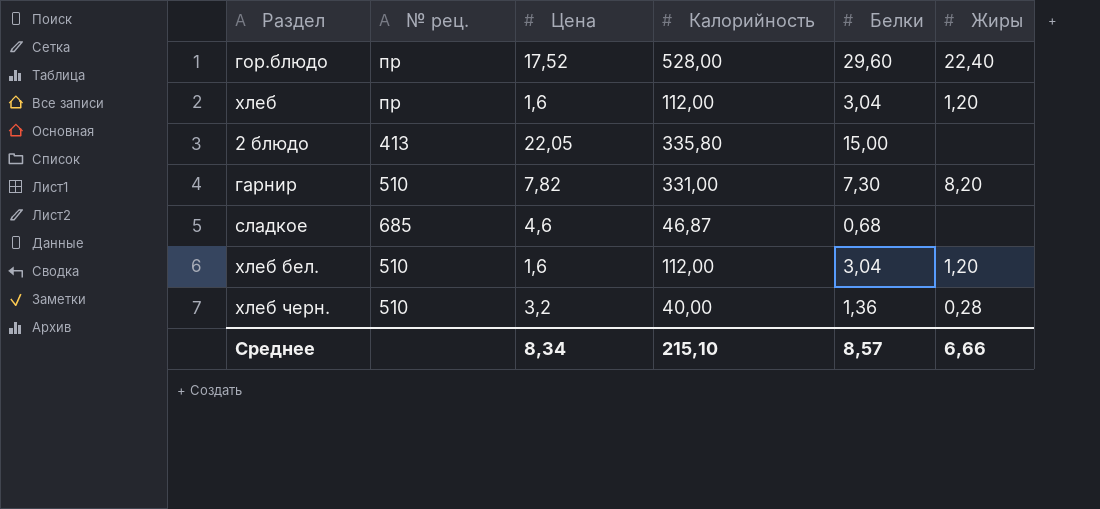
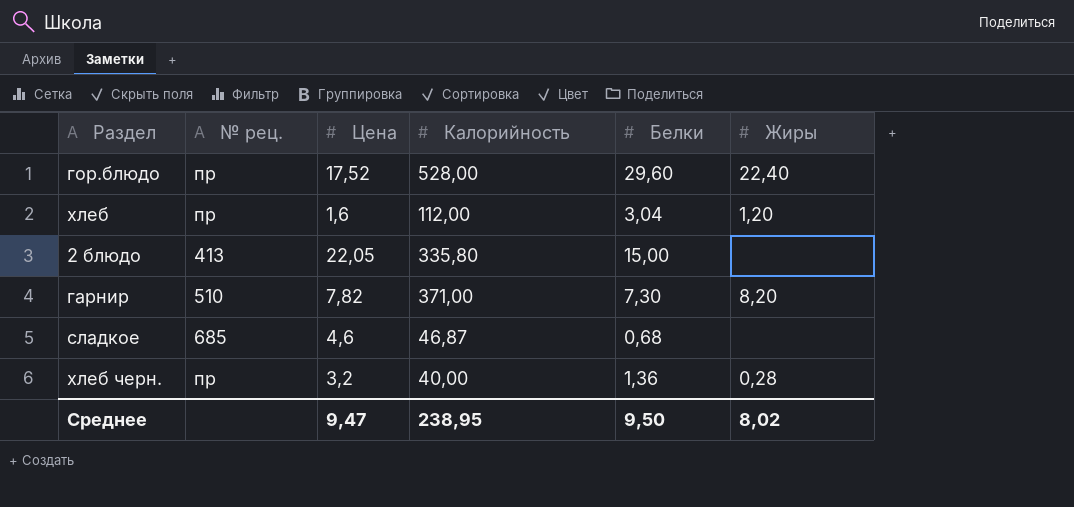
row хлеб бел.: 510 | 1,6 | 112,00 | 3,04 | 1,20 -> none
гарнир | Калорийность: 331,00 -> 371,00
хлеб черн. | № рец.: 510 -> пр
Среднее | Цена: 8,34 -> 9,47
Среднее | Калорийность: 215,10 -> 238,95
Среднее | Белки: 8,57 -> 9,50
Среднее | Жиры: 6,66 -> 8,02

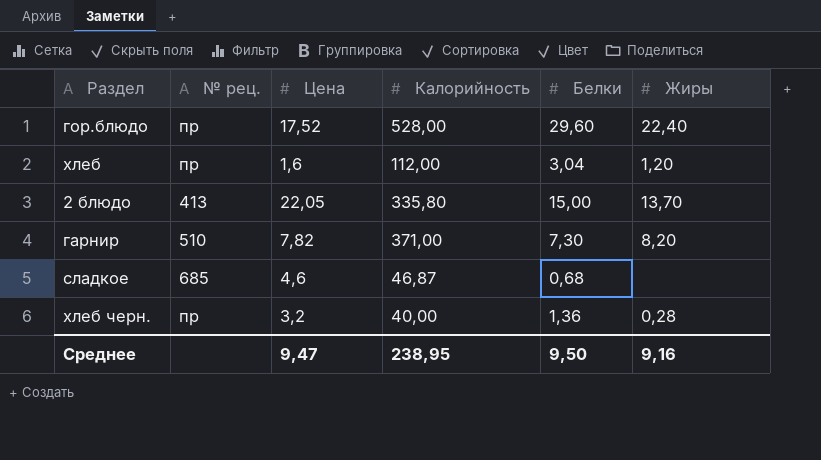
2 блюдо | Жиры: none -> 13,70
Среднее | Жиры: 8,02 -> 9,16

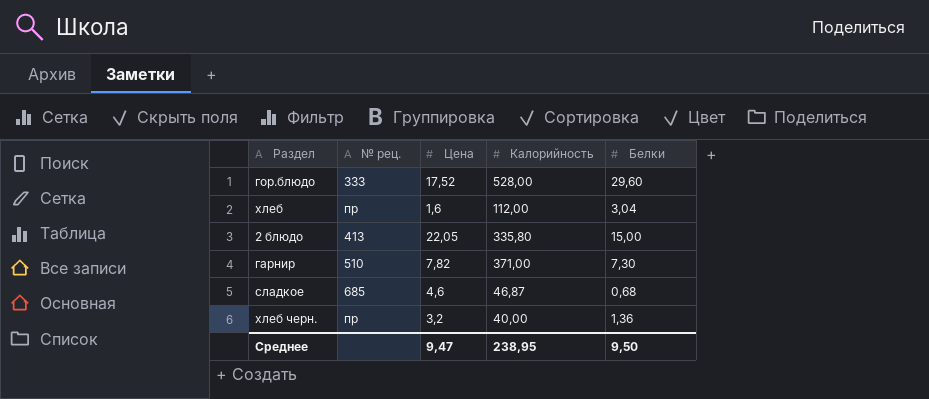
column Жиры | position: 6 -> none
гор.блюдо | № рец.: пр -> 333

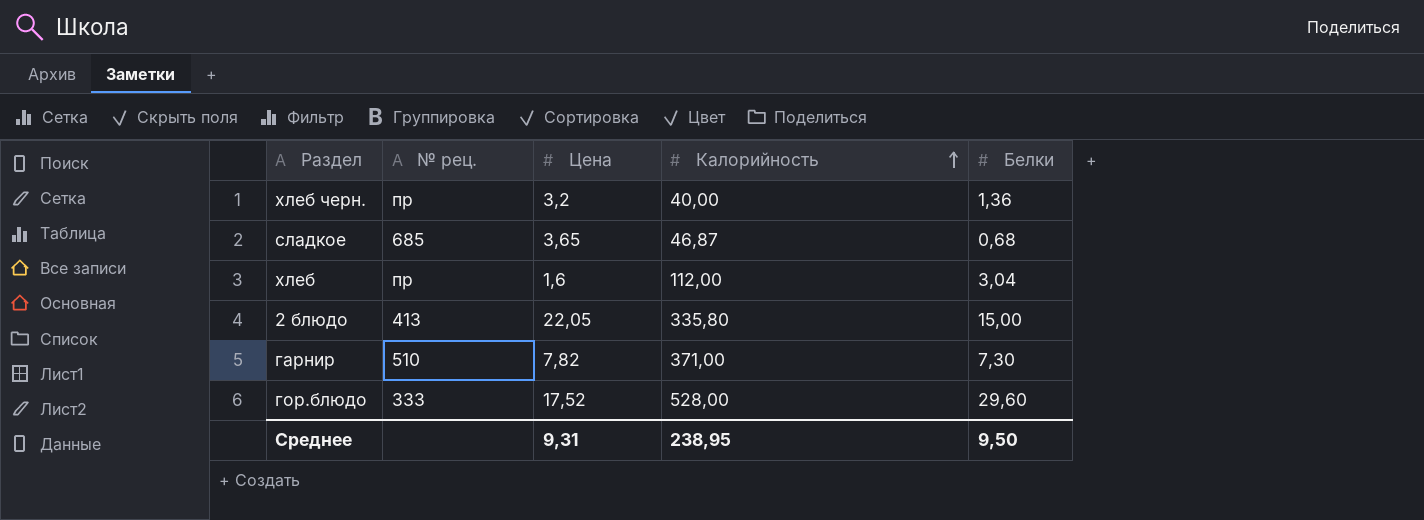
row order: none -> Калорийность ascending
сладкое | Цена: 4,6 -> 3,65
Среднее | Цена: 9,47 -> 9,31

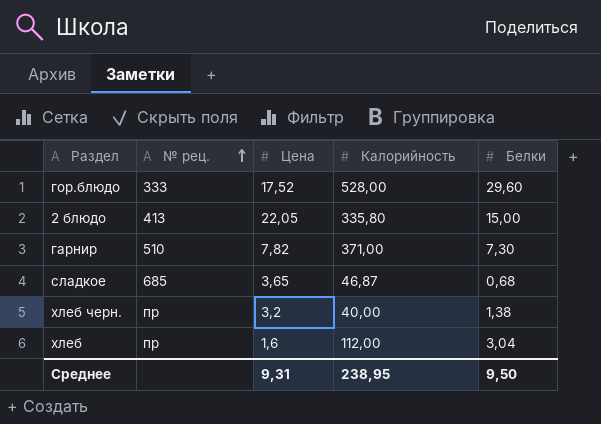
row order: Калорийность ascending -> № рец. ascending
хлеб черн. | Белки: 1,36 -> 1,38

